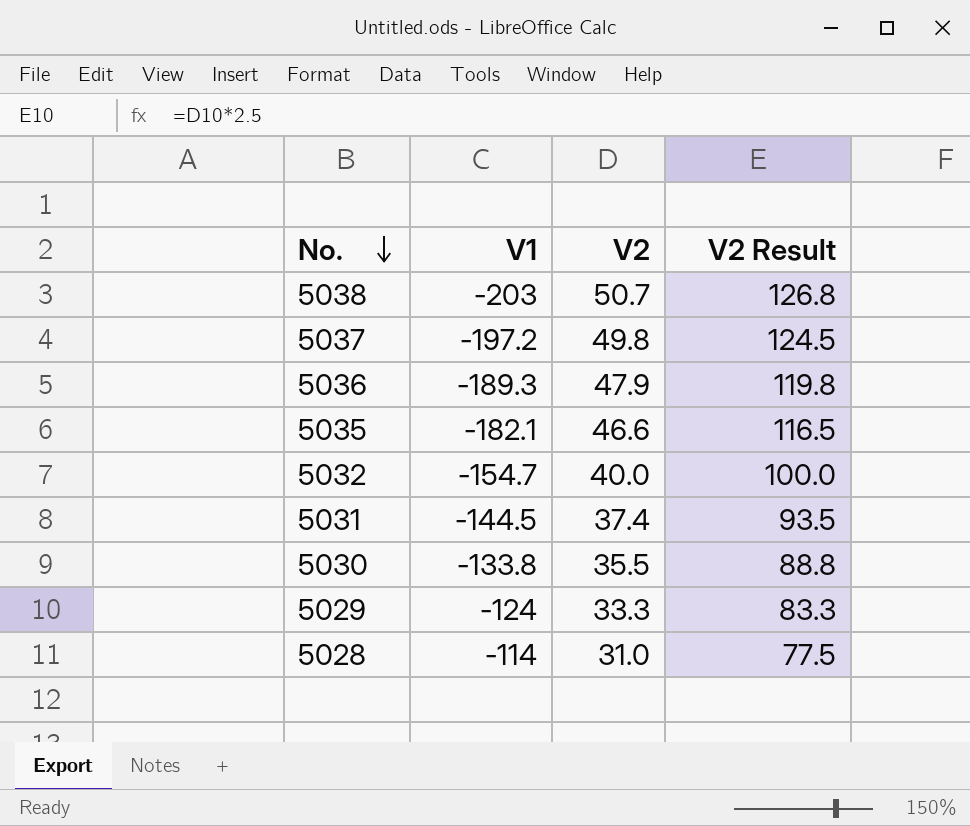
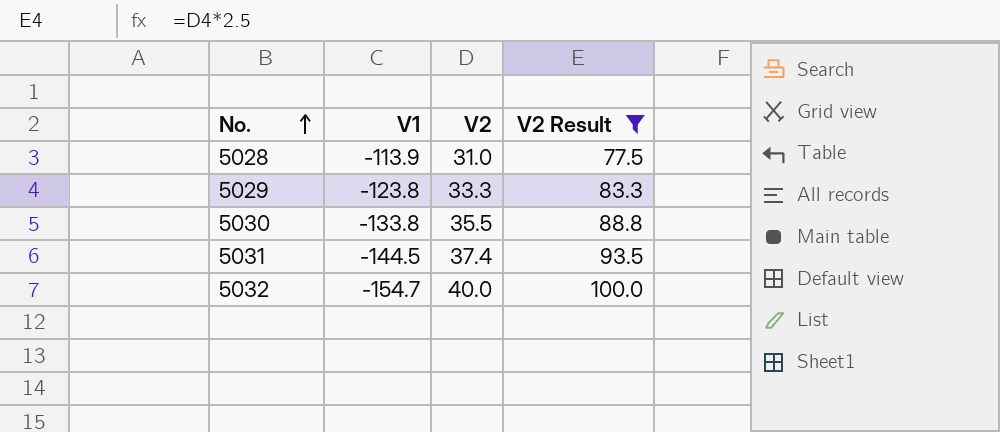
filter: none -> V2 Result <= 100.0
row order: No. descending -> No. ascending
5028 | V1: -114 -> -113.9
5029 | V1: -124 -> -123.8

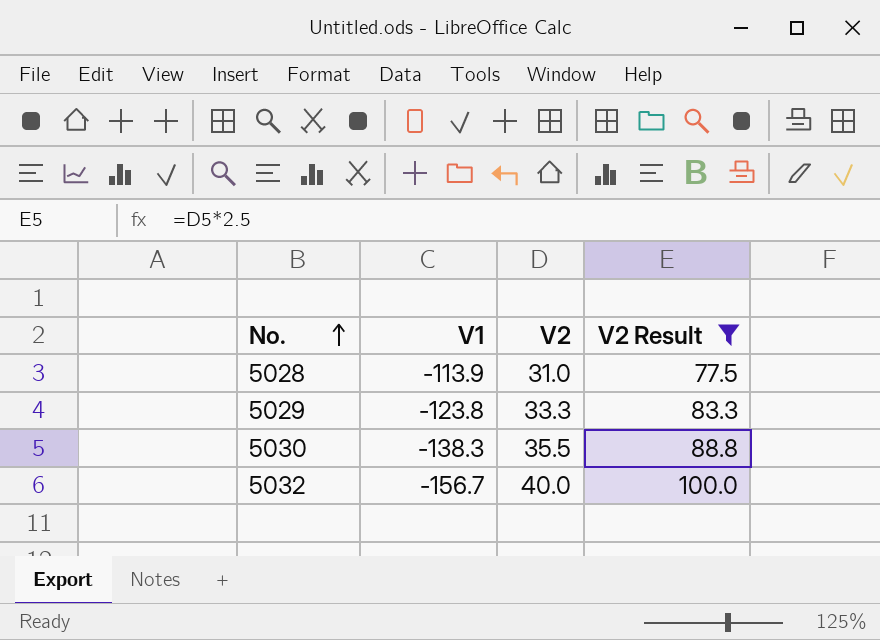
row 5031: -144.5 | 37.4 | 93.5 -> none
5030 | V1: -133.8 -> -138.3
5032 | V1: -154.7 -> -156.7

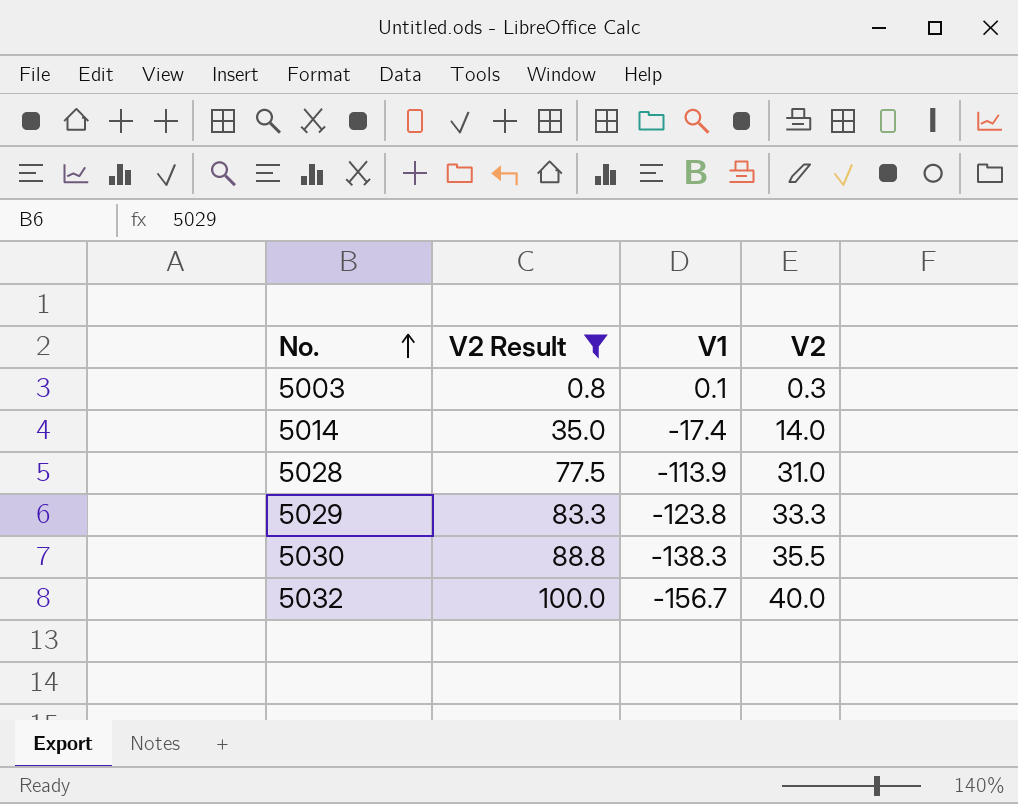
column V2 Result | position: 4 -> 2
row 5003: none -> 0.8 | 0.1 | 0.3
row 5014: none -> 35.0 | -17.4 | 14.0

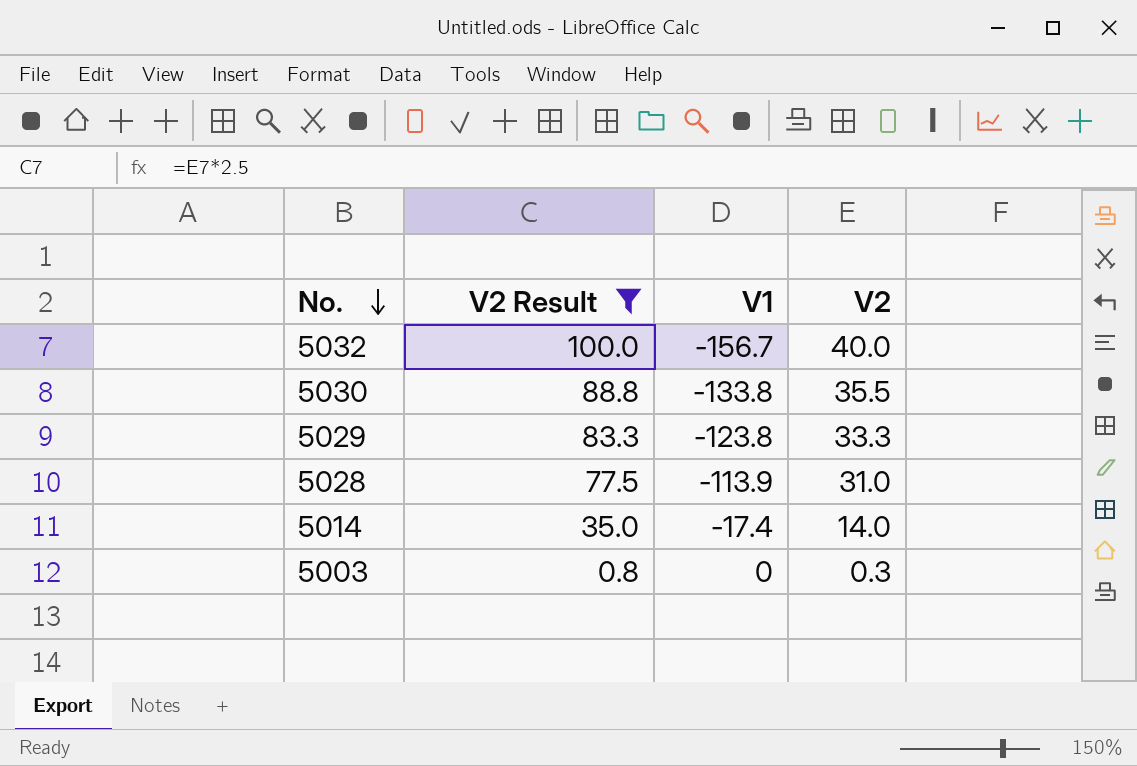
row order: No. ascending -> No. descending
5030 | V1: -138.3 -> -133.8
5003 | V1: 0.1 -> 0

